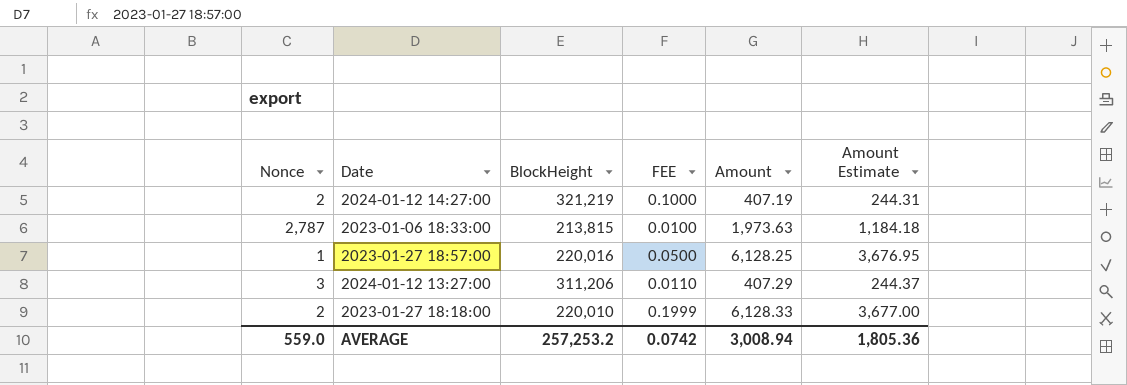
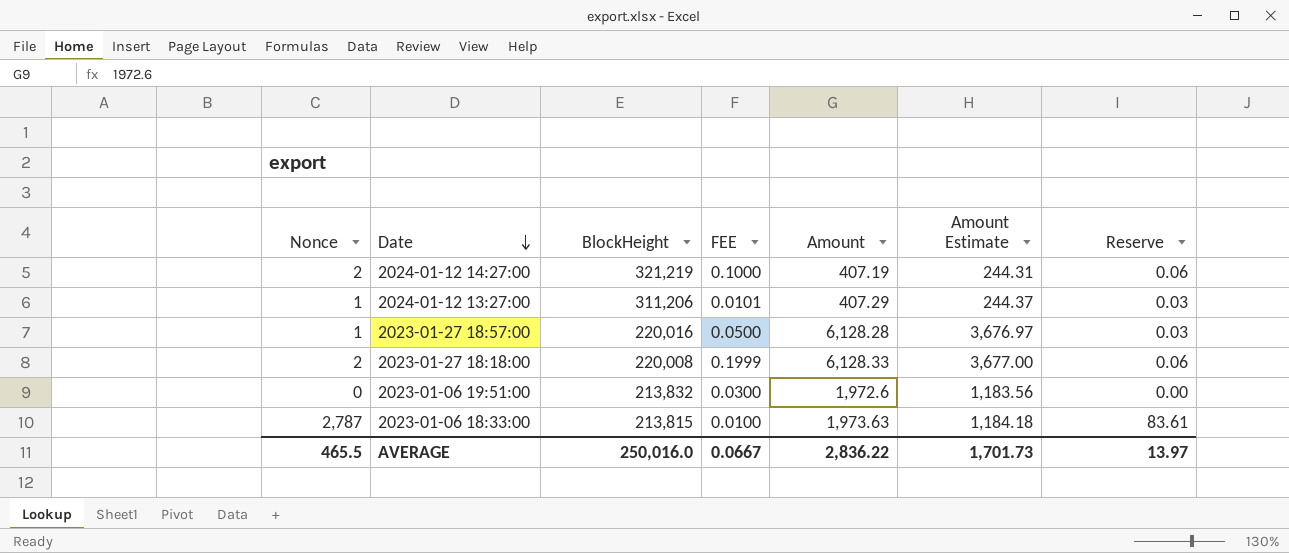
row order: none -> Date descending
column Reserve | formula: none -> [Nonce] * 0.03
2024-01-12 13:27:00 | Nonce: 3 -> 1
2024-01-12 13:27:00 | FEE: 0.0110 -> 0.0101
2023-01-27 18:57:00 | Amount: 6,128.25 -> 6,128.28
2023-01-27 18:57:00 | Amount Estimate: 3,676.95 -> 3,676.97
2023-01-27 18:18:00 | BlockHeight: 220,010 -> 220,008
row 2023-01-06 19:51:00: none -> 0 | 213,832 | 0.0300 | 1,972.6 | 1,183.56 | 0.00
AVERAGE | Nonce: 559.0 -> 465.5
AVERAGE | BlockHeight: 257,253.2 -> 250,016.0
AVERAGE | FEE: 0.0742 -> 0.0667
AVERAGE | Amount: 3,008.94 -> 2,836.22
AVERAGE | Amount Estimate: 1,805.36 -> 1,701.73

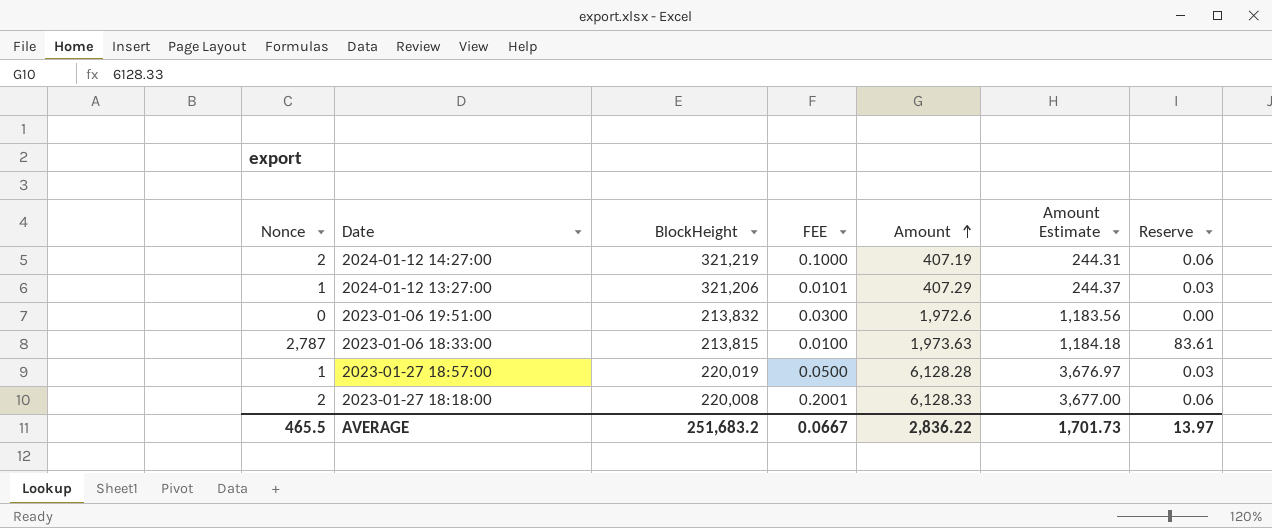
row order: Date descending -> Amount ascending
2024-01-12 13:27:00 | BlockHeight: 311,206 -> 321,206
2023-01-27 18:57:00 | BlockHeight: 220,016 -> 220,019
2023-01-27 18:18:00 | FEE: 0.1999 -> 0.2001
AVERAGE | BlockHeight: 250,016.0 -> 251,683.2

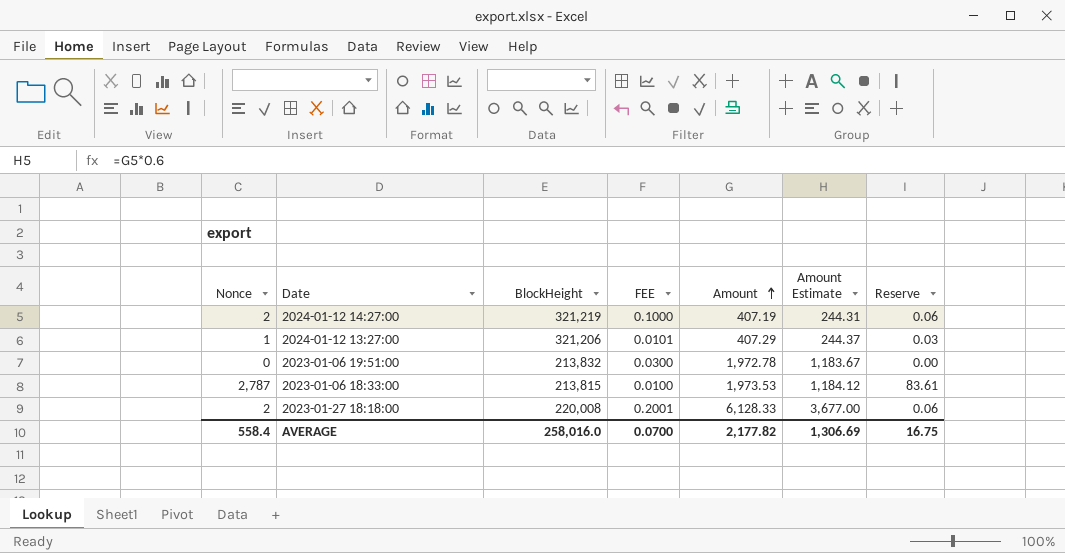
row 2023-01-27 18:57:00: 1 | 220,019 | 0.0500 | 6,128.28 | 3,676.97 | 0.03 -> none
2023-01-06 19:51:00 | Amount: 1,972.6 -> 1,972.78
2023-01-06 19:51:00 | Amount Estimate: 1,183.56 -> 1,183.67
2023-01-06 18:33:00 | Amount: 1,973.63 -> 1,973.53
2023-01-06 18:33:00 | Amount Estimate: 1,184.18 -> 1,184.12
AVERAGE | Nonce: 465.5 -> 558.4
AVERAGE | BlockHeight: 251,683.2 -> 258,016.0
AVERAGE | FEE: 0.0667 -> 0.0700
AVERAGE | Amount: 2,836.22 -> 2,177.82
AVERAGE | Amount Estimate: 1,701.73 -> 1,306.69
AVERAGE | Reserve: 13.97 -> 16.75

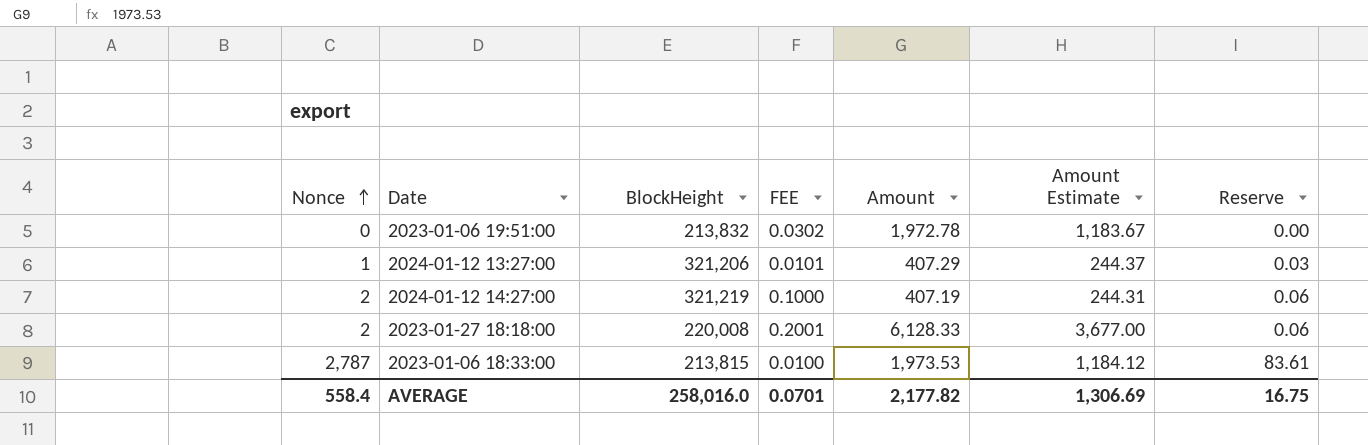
row order: Amount ascending -> Nonce ascending
2023-01-06 19:51:00 | FEE: 0.0300 -> 0.0302
AVERAGE | FEE: 0.0700 -> 0.0701

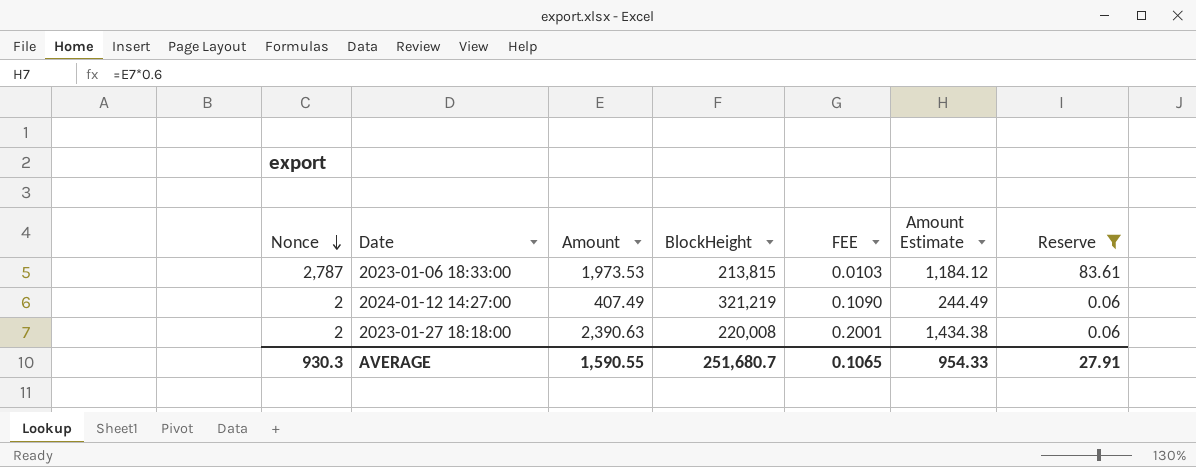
filter: none -> Reserve >= 0.06
row order: Nonce ascending -> Nonce descending
column Amount | position: 5 -> 3
2023-01-06 18:33:00 | FEE: 0.0100 -> 0.0103
2024-01-12 14:27:00 | Amount: 407.19 -> 407.49
2024-01-12 14:27:00 | FEE: 0.1000 -> 0.1090
2024-01-12 14:27:00 | Amount Estimate: 244.31 -> 244.49
2023-01-27 18:18:00 | Amount: 6,128.33 -> 2,390.63
2023-01-27 18:18:00 | Amount Estimate: 3,677.00 -> 1,434.38
AVERAGE | Nonce: 558.4 -> 930.3
AVERAGE | Amount: 2,177.82 -> 1,590.55
AVERAGE | BlockHeight: 258,016.0 -> 251,680.7
AVERAGE | FEE: 0.0701 -> 0.1065
AVERAGE | Amount Estimate: 1,306.69 -> 954.33
AVERAGE | Reserve: 16.75 -> 27.91

